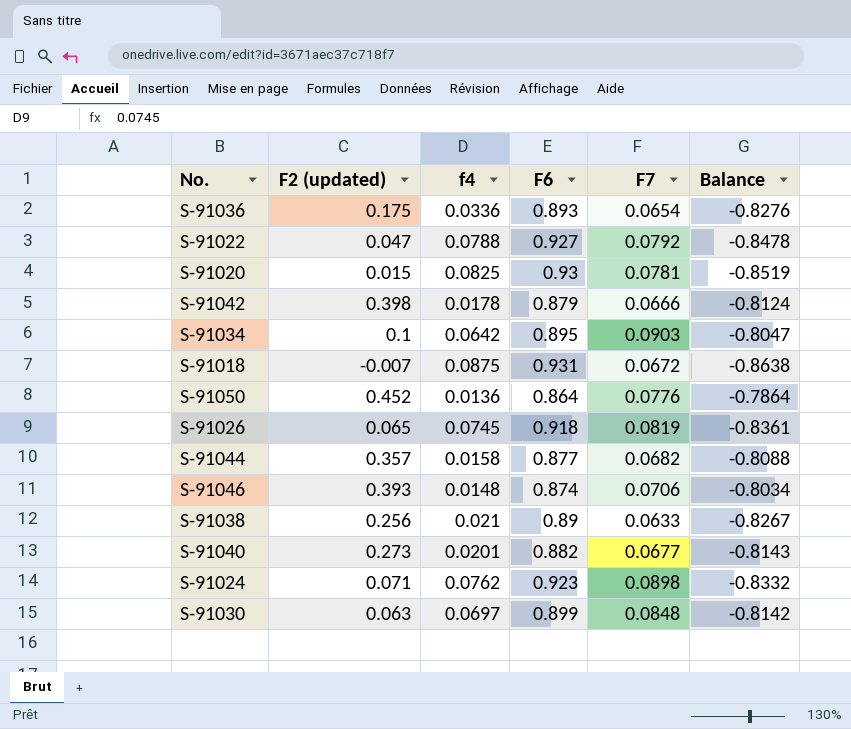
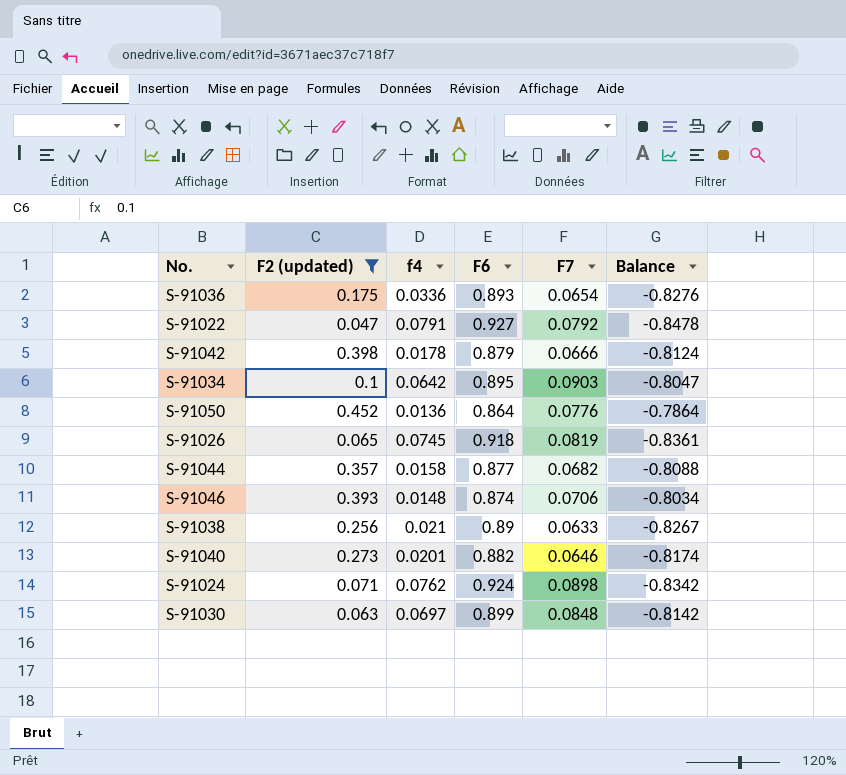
filter: none -> F2 (updated) >= 0.047
S-91022 | f4: 0.0788 -> 0.0791
S-91040 | F7: 0.0677 -> 0.0646
S-91040 | Balance: -0.8143 -> -0.8174
S-91024 | F6: 0.923 -> 0.924
S-91024 | Balance: -0.8332 -> -0.8342

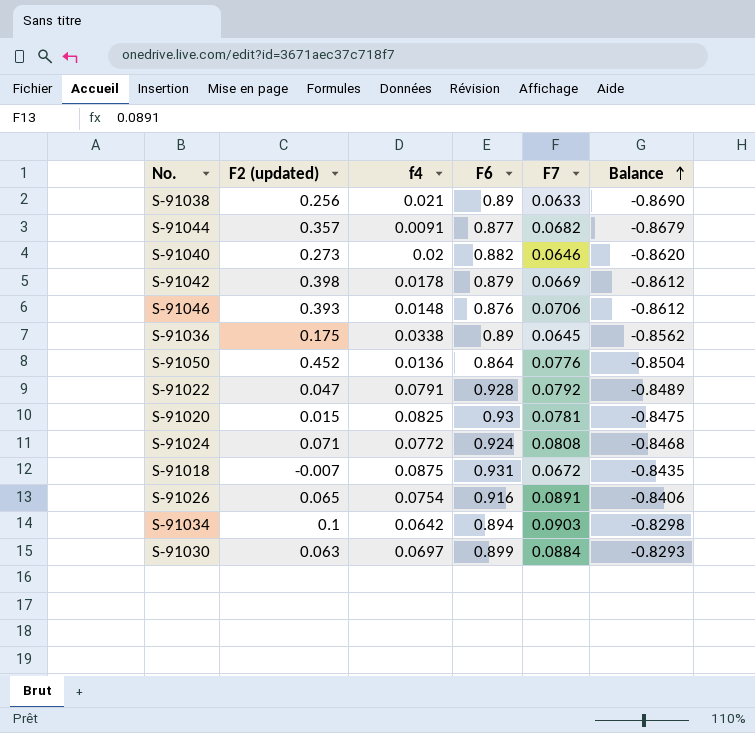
filter: F2 (updated) >= 0.047 -> none
row order: none -> Balance ascending
column Balance | formula: [F7] - [F6] -> [f4] - [F6]
S-91044 | f4: 0.0158 -> 0.0091
S-91040 | f4: 0.0201 -> 0.02
S-91042 | F7: 0.0666 -> 0.0669
S-91046 | F6: 0.874 -> 0.876
S-91036 | f4: 0.0336 -> 0.0338
S-91036 | F6: 0.893 -> 0.89
S-91036 | F7: 0.0654 -> 0.0645
S-91022 | F6: 0.927 -> 0.928
S-91024 | f4: 0.0762 -> 0.0772
S-91024 | F7: 0.0898 -> 0.0808
S-91026 | f4: 0.0745 -> 0.0754
S-91026 | F6: 0.918 -> 0.916
S-91026 | F7: 0.0819 -> 0.0891
S-91034 | F6: 0.895 -> 0.894
S-91030 | F7: 0.0848 -> 0.0884

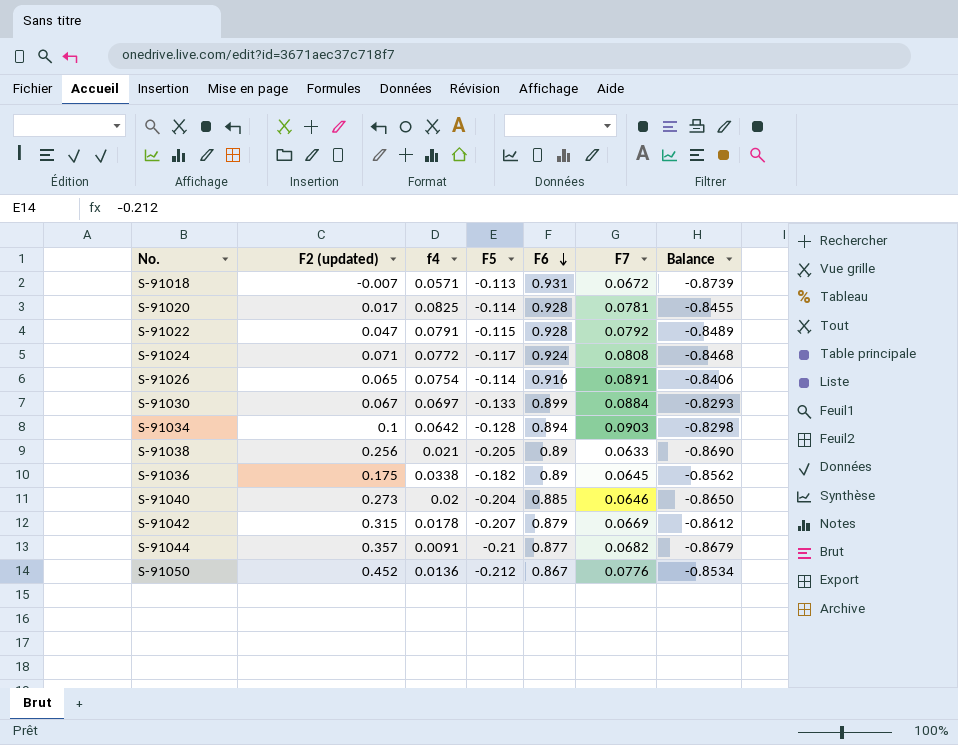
row order: Balance ascending -> F6 descending
column F5 | position: none -> 4
row S-91046: 0.393 | 0.0148 | 0.876 | 0.0706 | -0.8612 -> none
S-91018 | f4: 0.0875 -> 0.0571
S-91018 | Balance: -0.8435 -> -0.8739
S-91020 | F2 (updated): 0.015 -> 0.017
S-91020 | F6: 0.93 -> 0.928
S-91020 | Balance: -0.8475 -> -0.8455
S-91030 | F2 (updated): 0.063 -> 0.067
S-91040 | F6: 0.882 -> 0.885
S-91040 | Balance: -0.8620 -> -0.8650
S-91042 | F2 (updated): 0.398 -> 0.315
S-91050 | F6: 0.864 -> 0.867
S-91050 | Balance: -0.8504 -> -0.8534

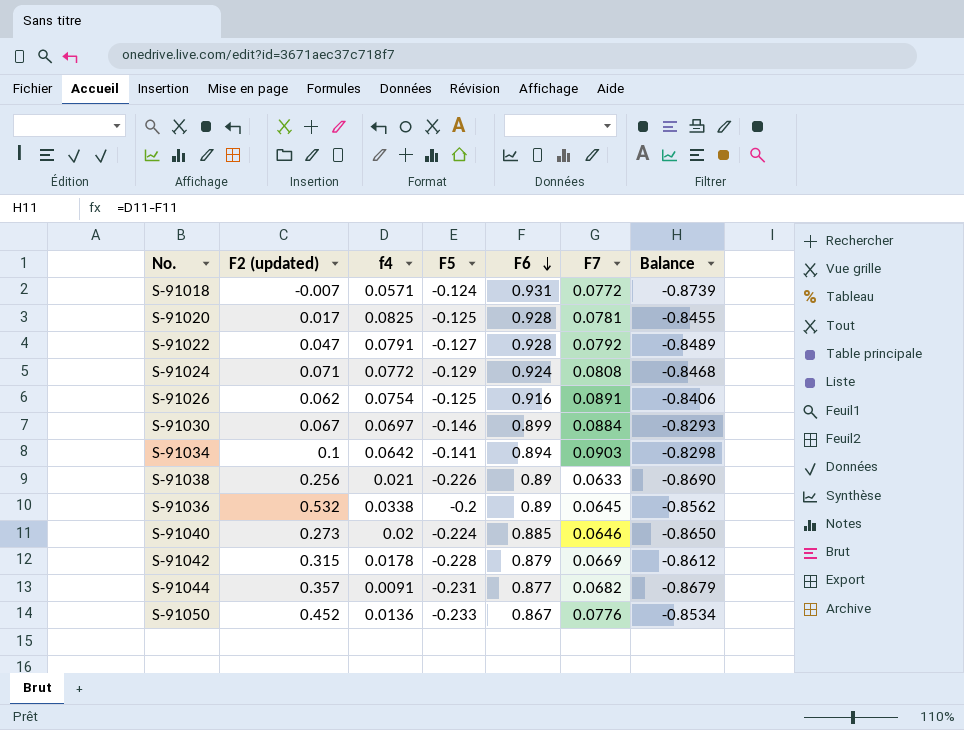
S-91018 | F5: -0.113 -> -0.124
S-91018 | F7: 0.0672 -> 0.0772
S-91020 | F5: -0.114 -> -0.125
S-91022 | F5: -0.115 -> -0.127
S-91024 | F5: -0.117 -> -0.129
S-91026 | F2 (updated): 0.065 -> 0.062
S-91026 | F5: -0.114 -> -0.125
S-91030 | F5: -0.133 -> -0.146
S-91034 | F5: -0.128 -> -0.141
S-91038 | F5: -0.205 -> -0.226
S-91036 | F2 (updated): 0.175 -> 0.532
S-91036 | F5: -0.182 -> -0.2
S-91040 | F5: -0.204 -> -0.224
S-91042 | F5: -0.207 -> -0.228
S-91044 | F5: -0.21 -> -0.231
S-91050 | F5: -0.212 -> -0.233

